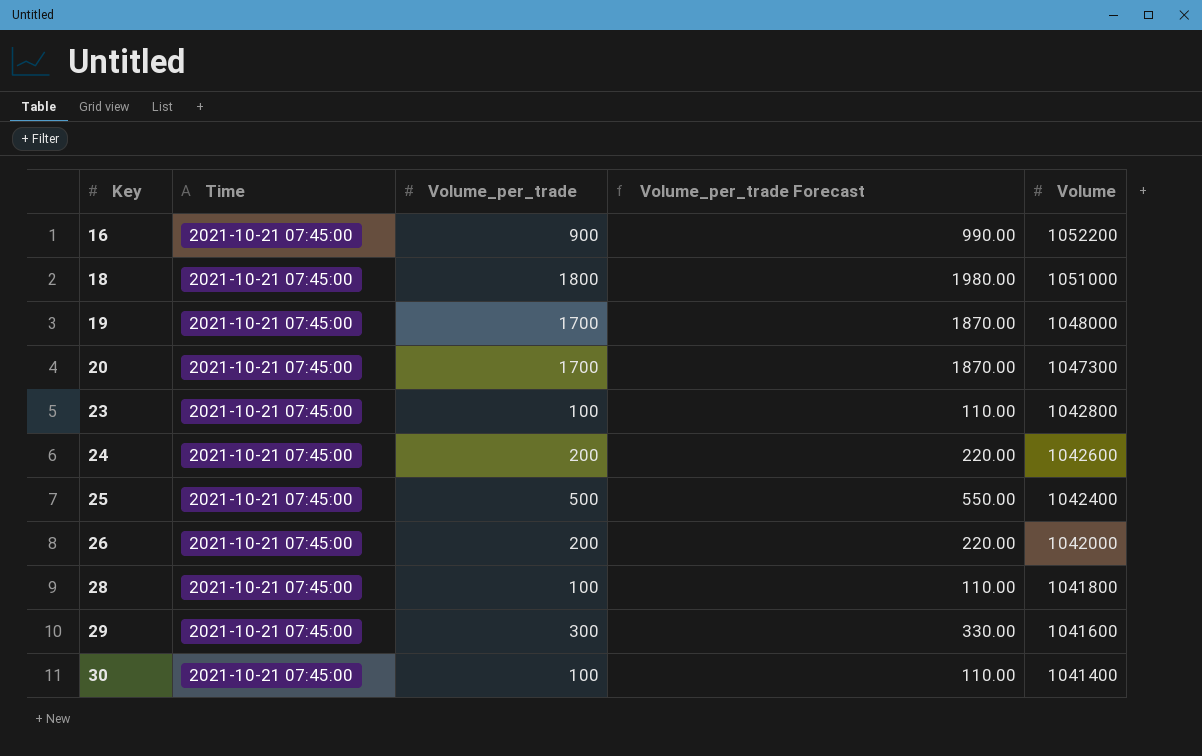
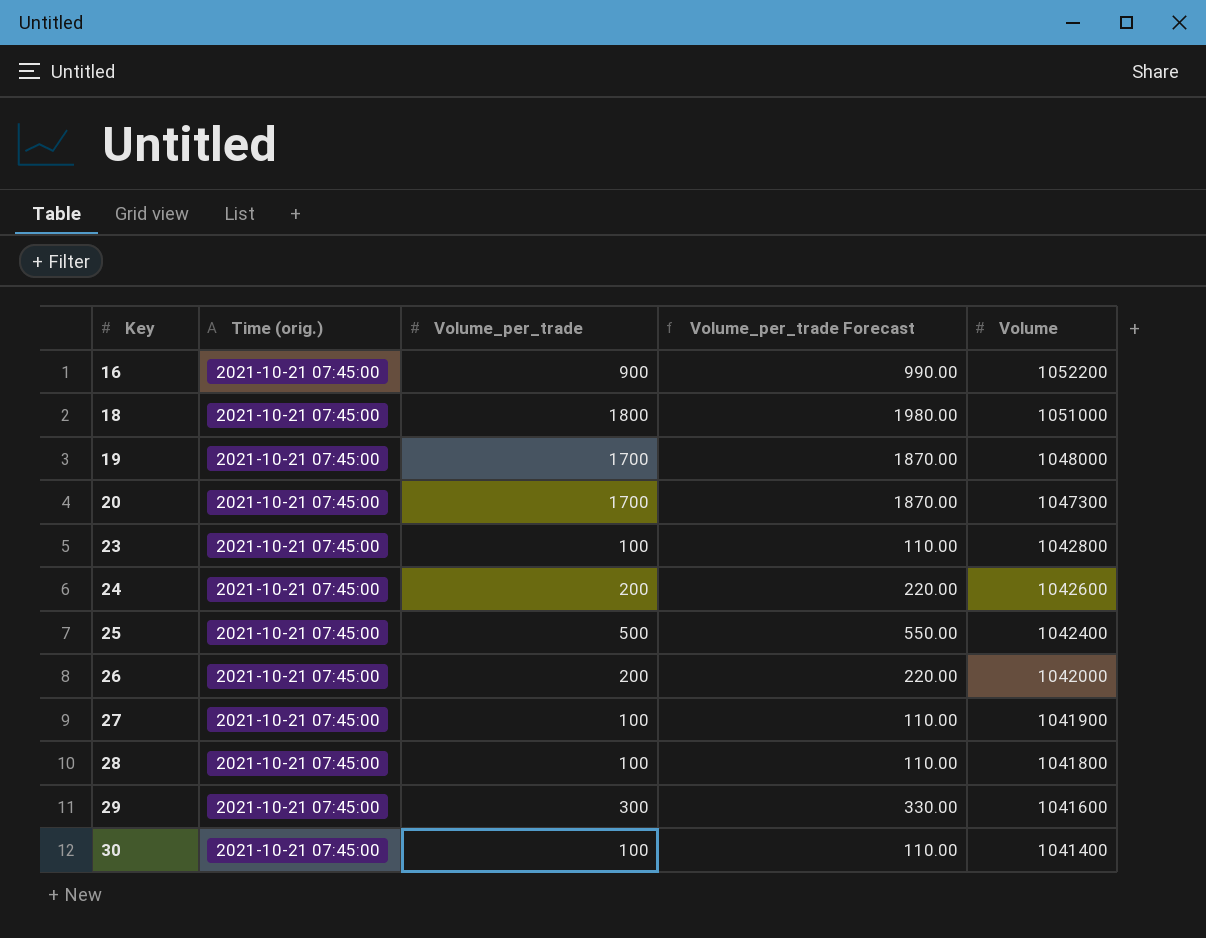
column name: Time -> Time (orig.)
row 27: none -> 2021-10-21 07:45:00 | 100 | 110.00 | 1041900

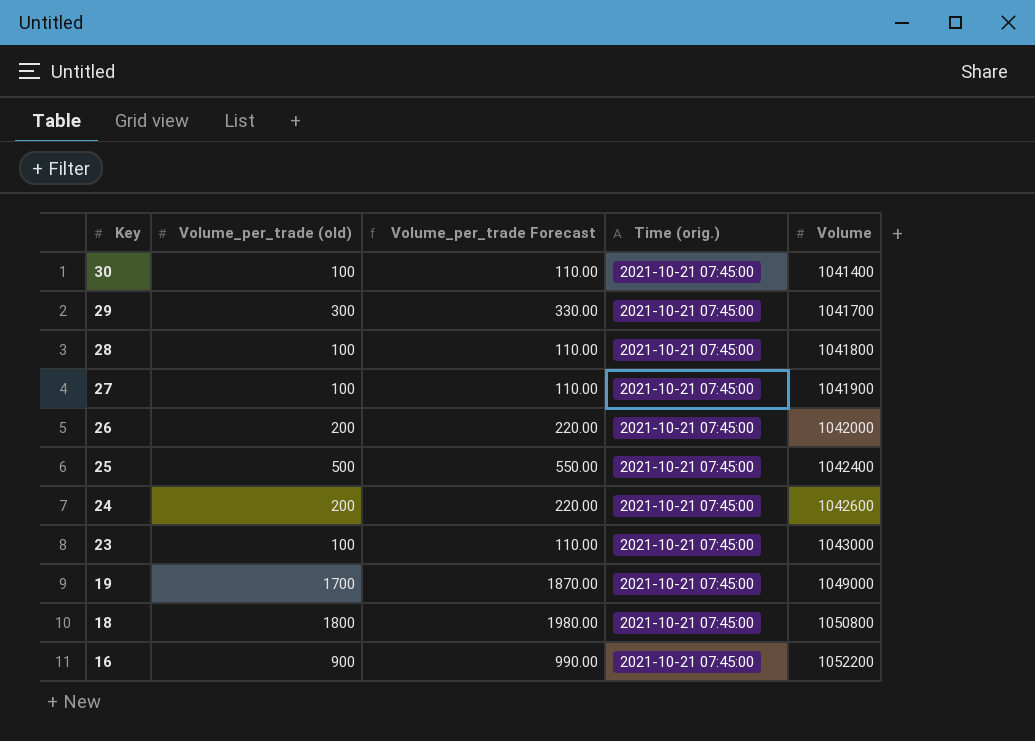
row order: Key ascending -> Key descending
column name: Volume_per_trade -> Volume_per_trade (old)
column Time (orig.) | position: 2 -> 4
row 20: 2021-10-21 07:45:00 | 1700 | 1870.00 | 1047300 -> none
29 | Volume: 1041600 -> 1041700
23 | Volume: 1042800 -> 1043000
19 | Volume: 1048000 -> 1049000
18 | Volume: 1051000 -> 1050800

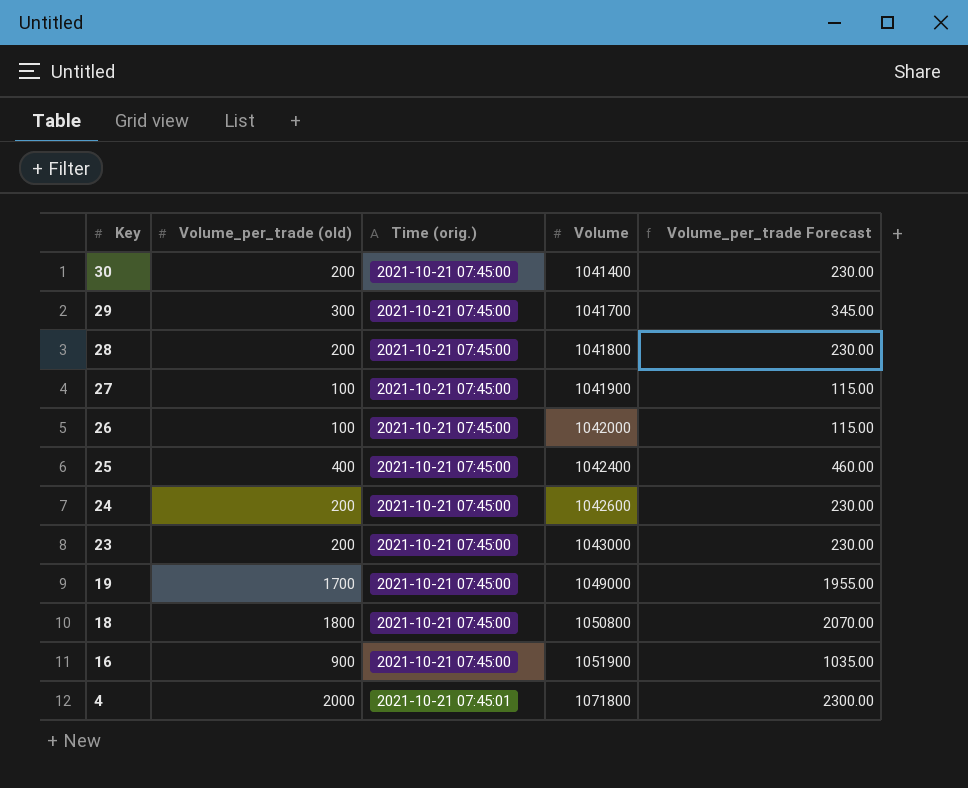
column Volume_per_trade Forecast | formula: [Volume_per_trade (old)] * 1.1 -> [Volume_per_trade (old)] * 1.15
column Volume_per_trade Forecast | position: 3 -> 5
30 | Volume_per_trade (old): 100 -> 200
28 | Volume_per_trade (old): 100 -> 200
26 | Volume_per_trade (old): 200 -> 100
25 | Volume_per_trade (old): 500 -> 400
23 | Volume_per_trade (old): 100 -> 200
16 | Volume: 1052200 -> 1051900
row 4: none -> 2000 | 2021-10-21 07:45:01 | 1071800 | 2300.00

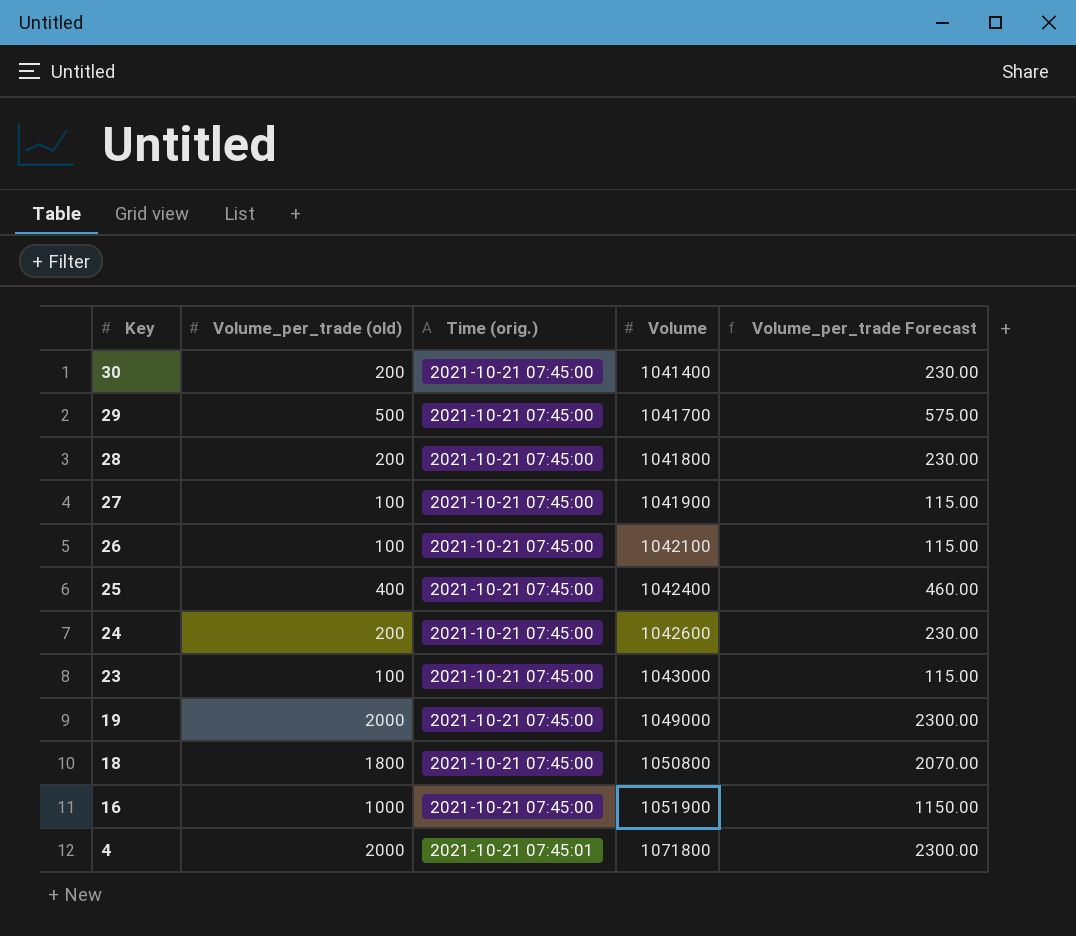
29 | Volume_per_trade (old): 300 -> 500
29 | Volume_per_trade Forecast: 345.00 -> 575.00
26 | Volume: 1042000 -> 1042100
23 | Volume_per_trade (old): 200 -> 100
23 | Volume_per_trade Forecast: 230.00 -> 115.00
19 | Volume_per_trade (old): 1700 -> 2000
19 | Volume_per_trade Forecast: 1955.00 -> 2300.00
16 | Volume_per_trade (old): 900 -> 1000
16 | Volume_per_trade Forecast: 1035.00 -> 1150.00

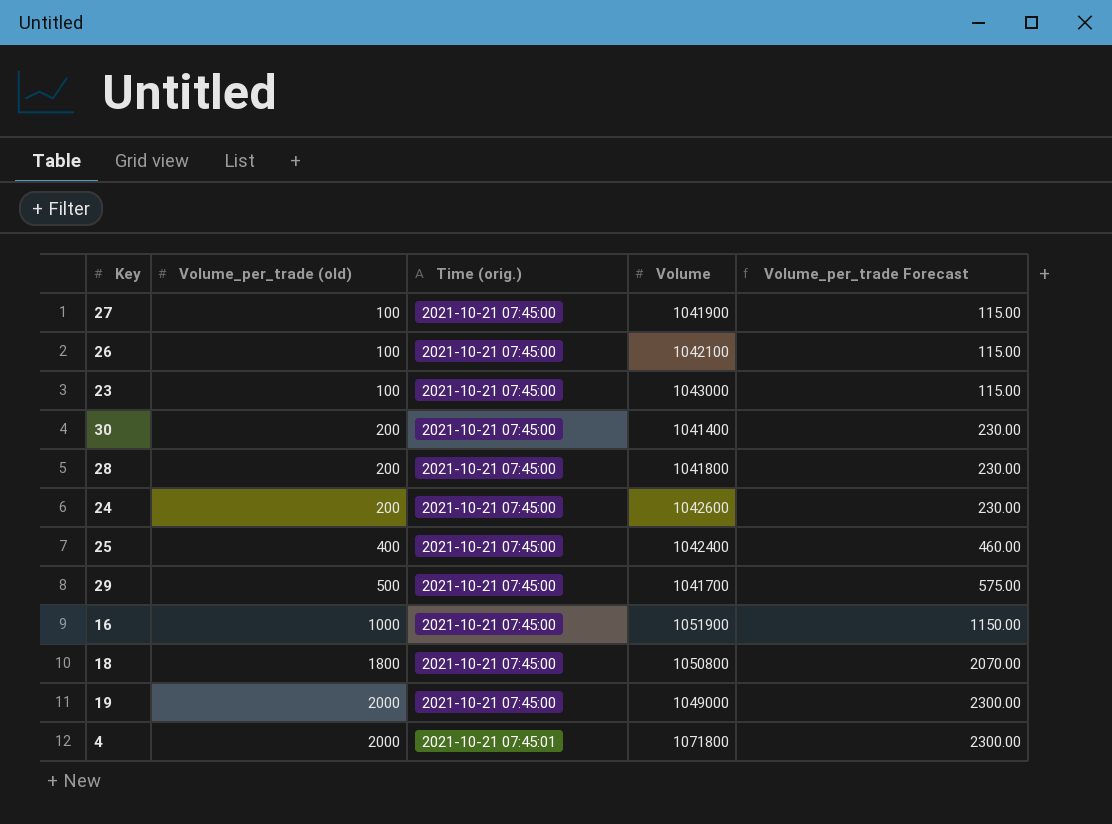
row order: Key descending -> Volume_per_trade (old) ascending

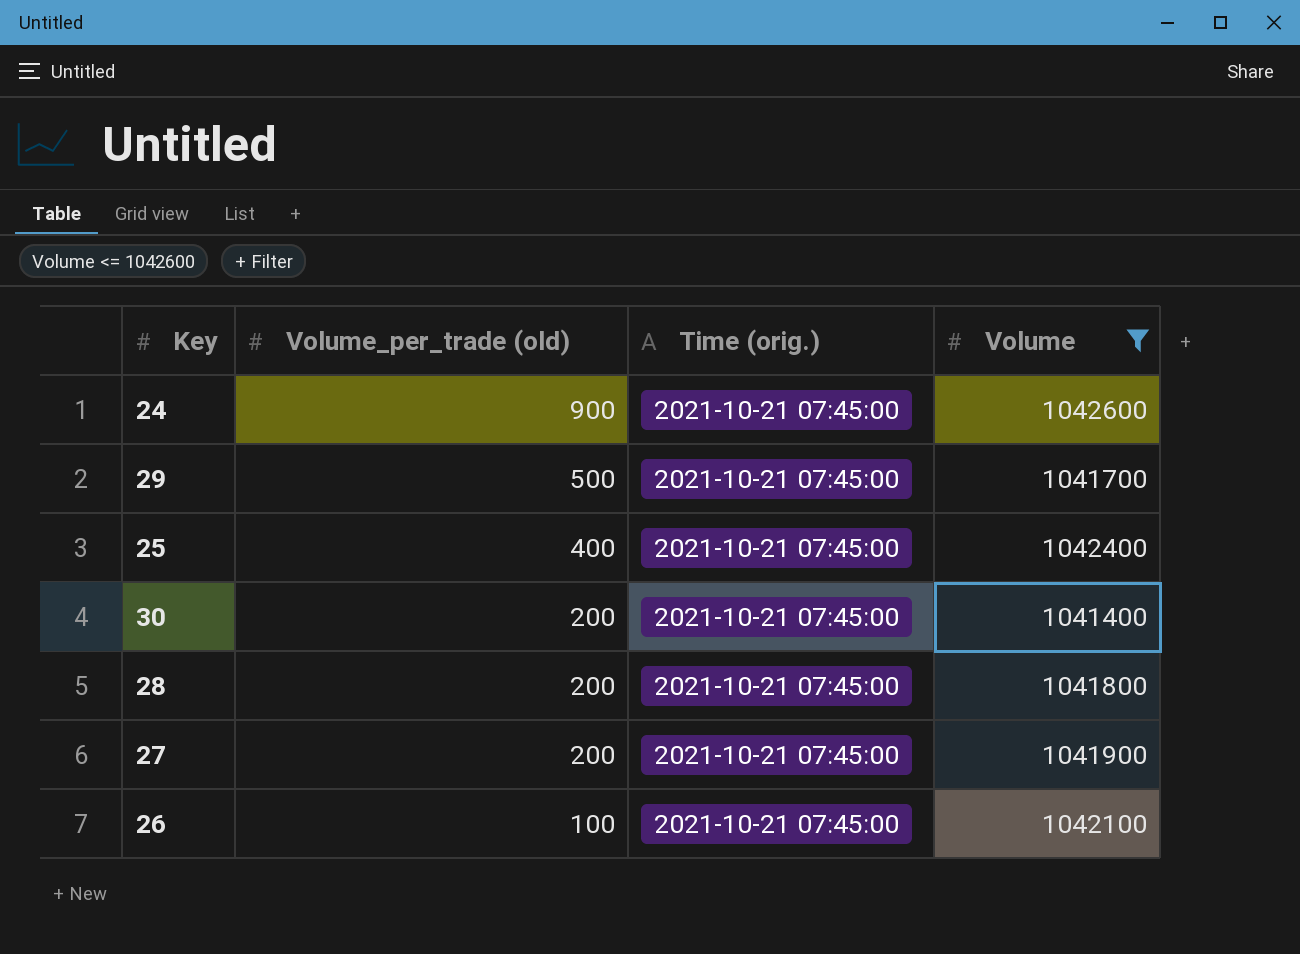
filter: none -> Volume <= 1042600
row order: Volume_per_trade (old) ascending -> Volume_per_trade (old) descending
column Volume_per_trade Forecast | formula: [Volume_per_trade (old)] * 1.15 -> none
24 | Volume_per_trade (old): 200 -> 900
27 | Volume_per_trade (old): 100 -> 200

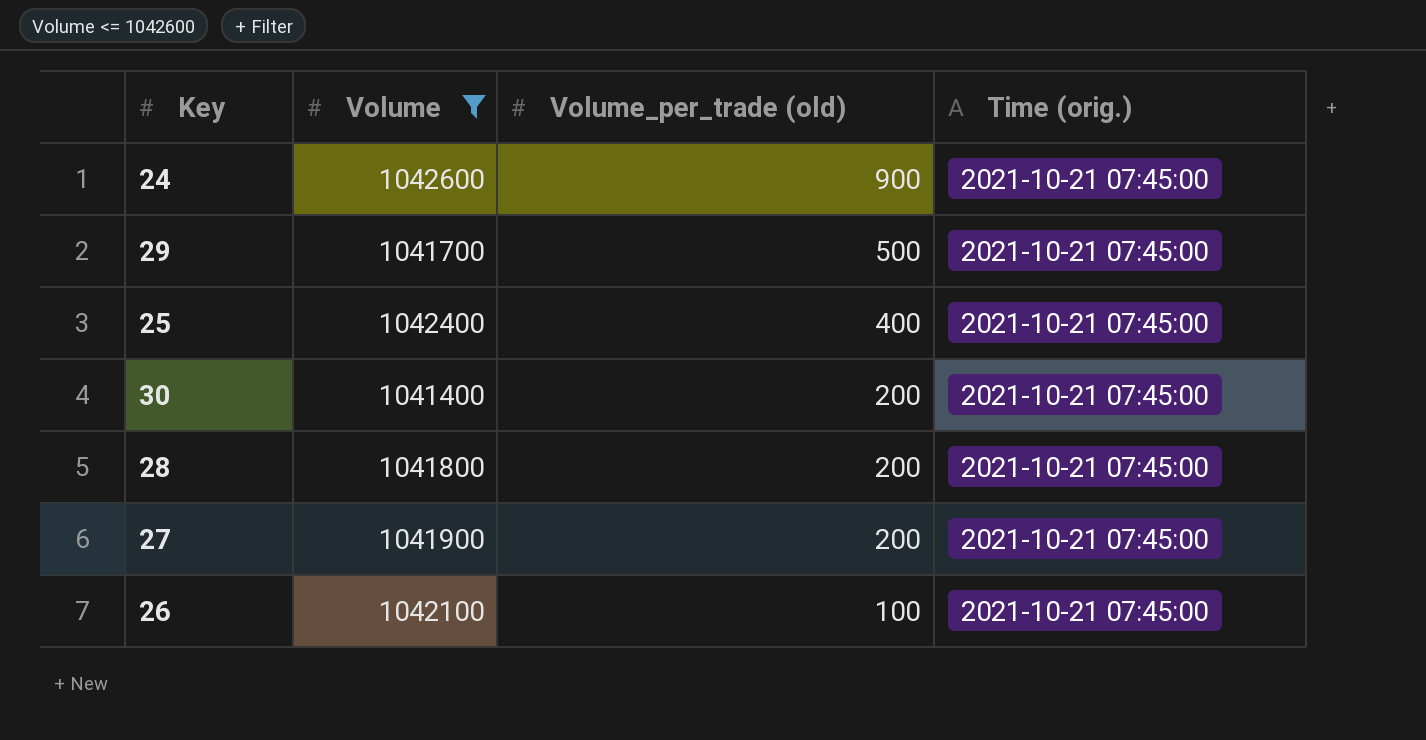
column Volume | position: 4 -> 2

